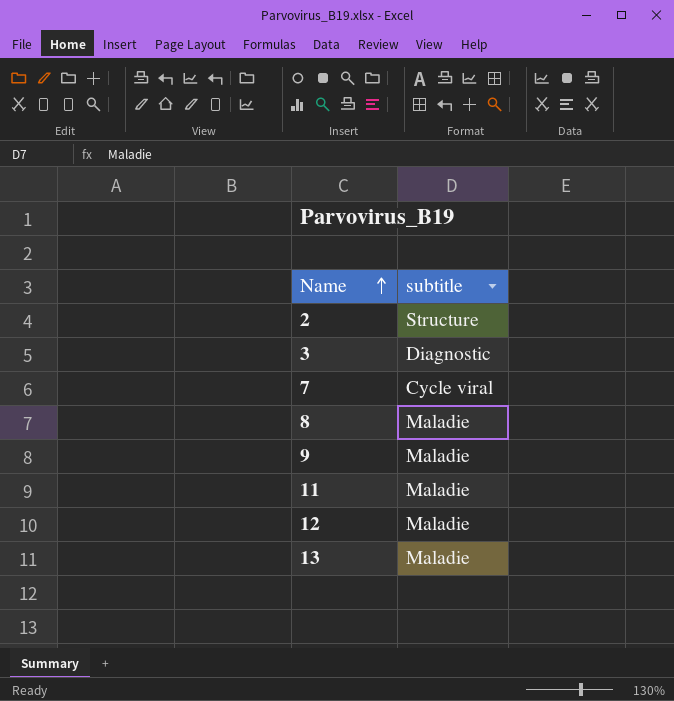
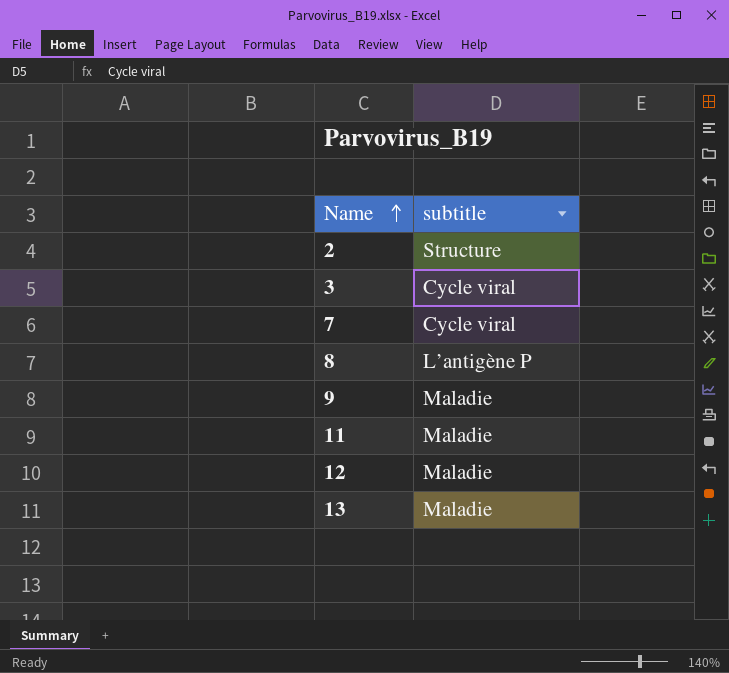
3 | subtitle: Diagnostic -> Cycle viral
8 | subtitle: Maladie -> L’antigène P

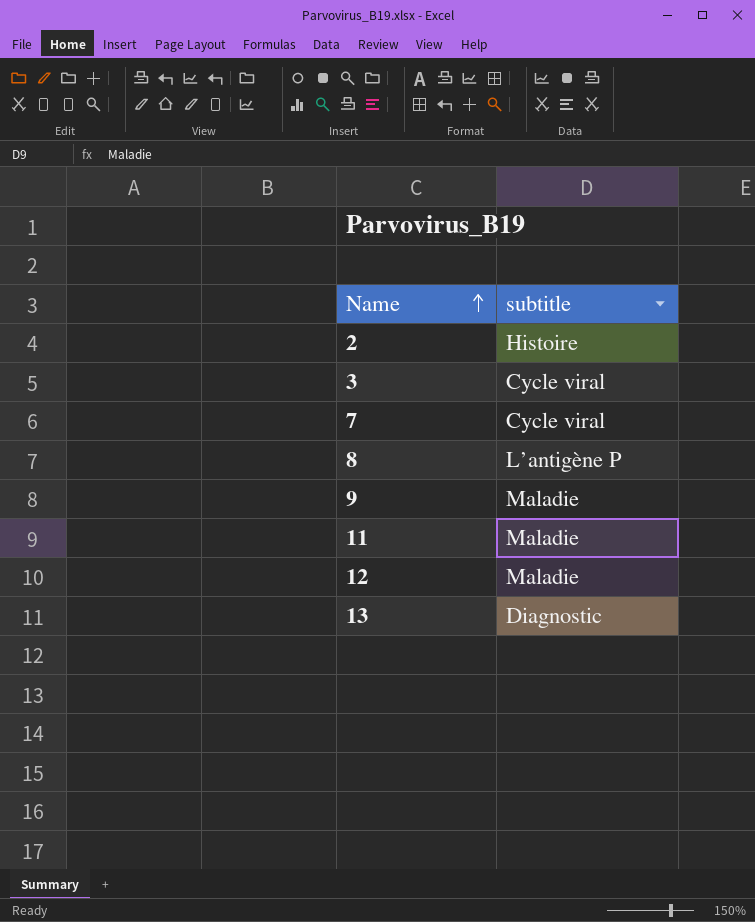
2 | subtitle: Structure -> Histoire
13 | subtitle: Maladie -> Diagnostic

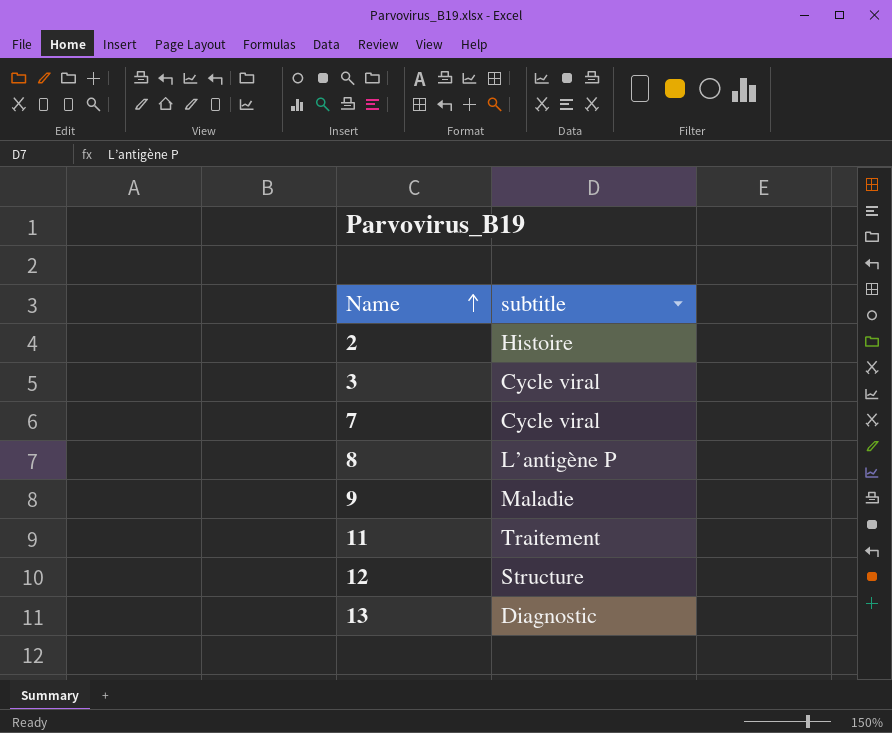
11 | subtitle: Maladie -> Traitement
12 | subtitle: Maladie -> Structure

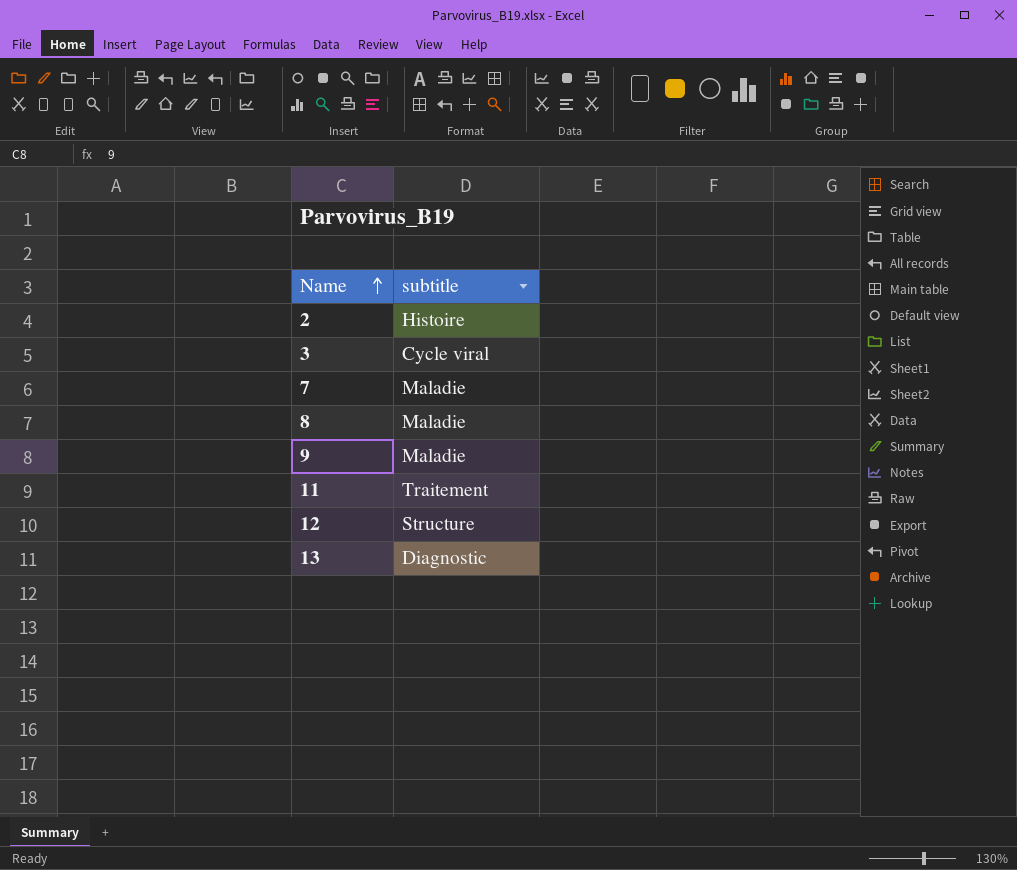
7 | subtitle: Cycle viral -> Maladie
8 | subtitle: L’antigène P -> Maladie

